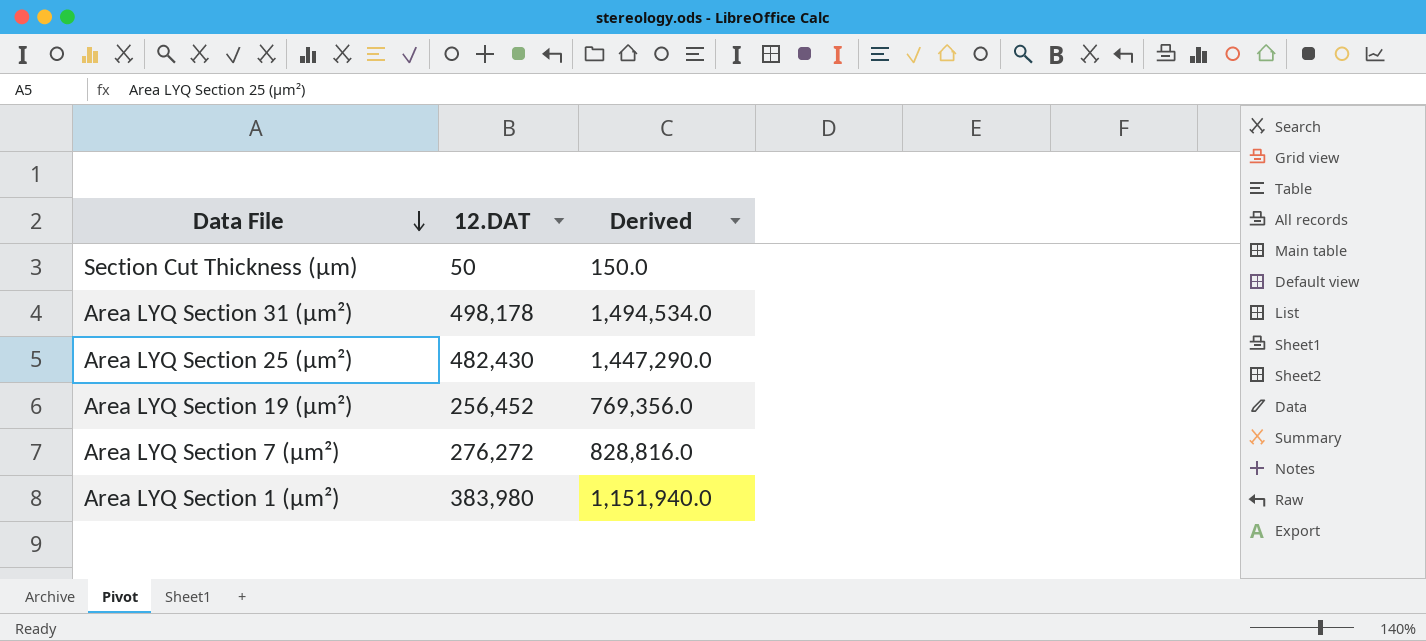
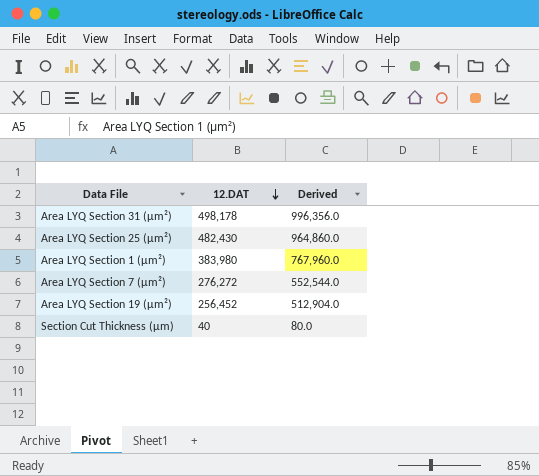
row order: Data File descending -> 12.DAT descending
column Derived | formula: [12.DAT] * 3 -> [12.DAT] * 2
Section Cut Thickness (µm) | 12.DAT: 50 -> 40

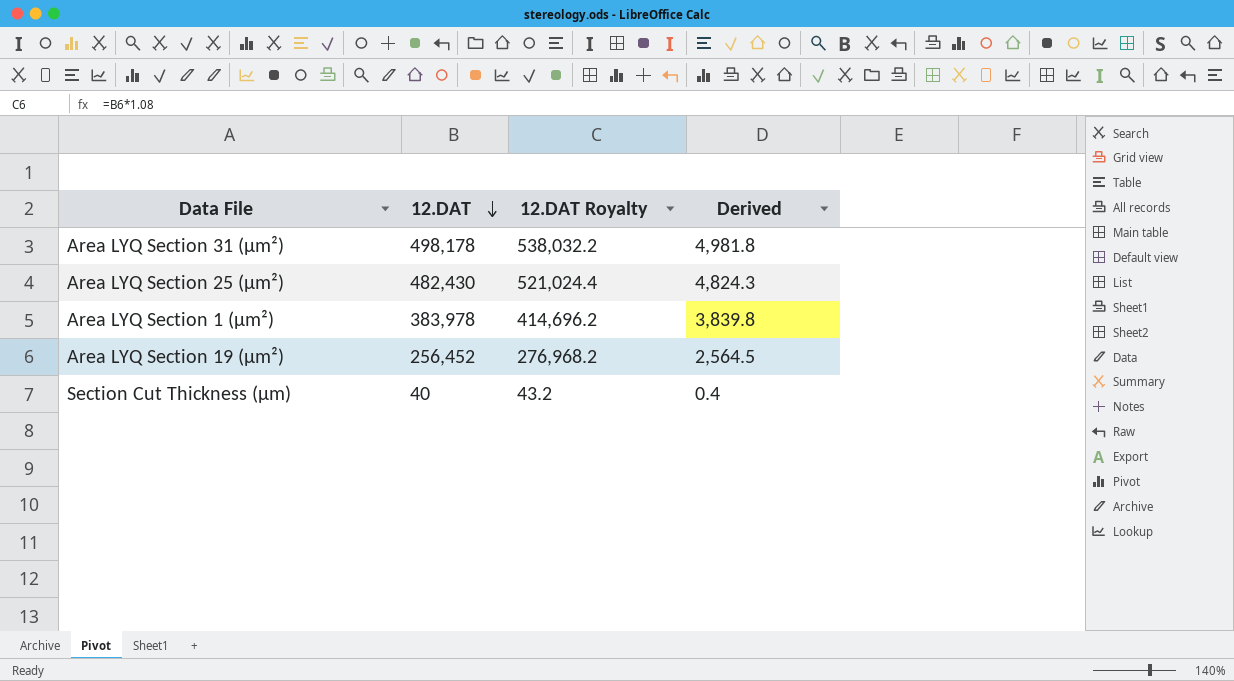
column 12.DAT Royalty | formula: none -> [12.DAT] * 1.08
column Derived | formula: [12.DAT] * 2 -> [12.DAT] * 0.01
row Area LYQ Section 7 (µm²): 276,272 | 552,544.0 -> none
Area LYQ Section 1 (µm²) | 12.DAT: 383,980 -> 383,978

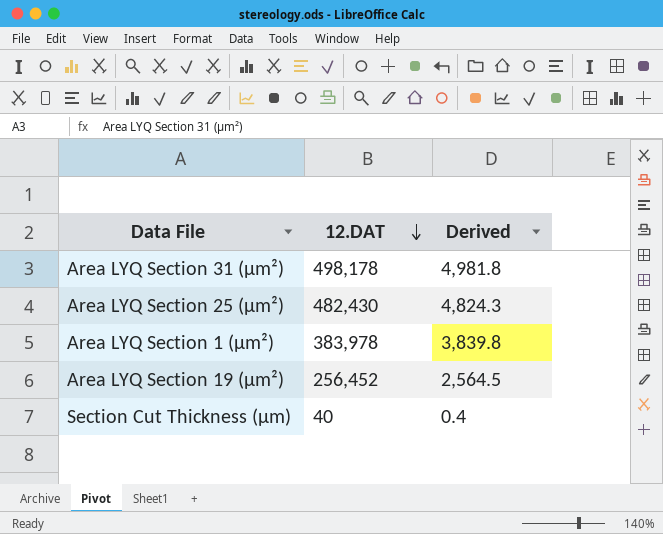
column 12.DAT Royalty | formula: [12.DAT] * 1.08 -> none

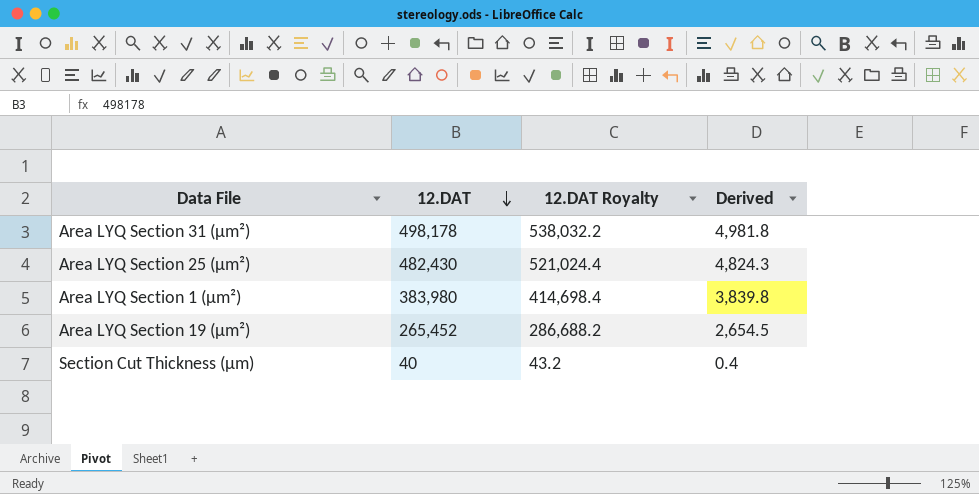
column 12.DAT Royalty | formula: none -> [12.DAT] * 1.08
Area LYQ Section 1 (µm²) | 12.DAT: 383,978 -> 383,980
Area LYQ Section 19 (µm²) | 12.DAT: 256,452 -> 265,452
Area LYQ Section 19 (µm²) | Derived: 2,564.5 -> 2,654.5

